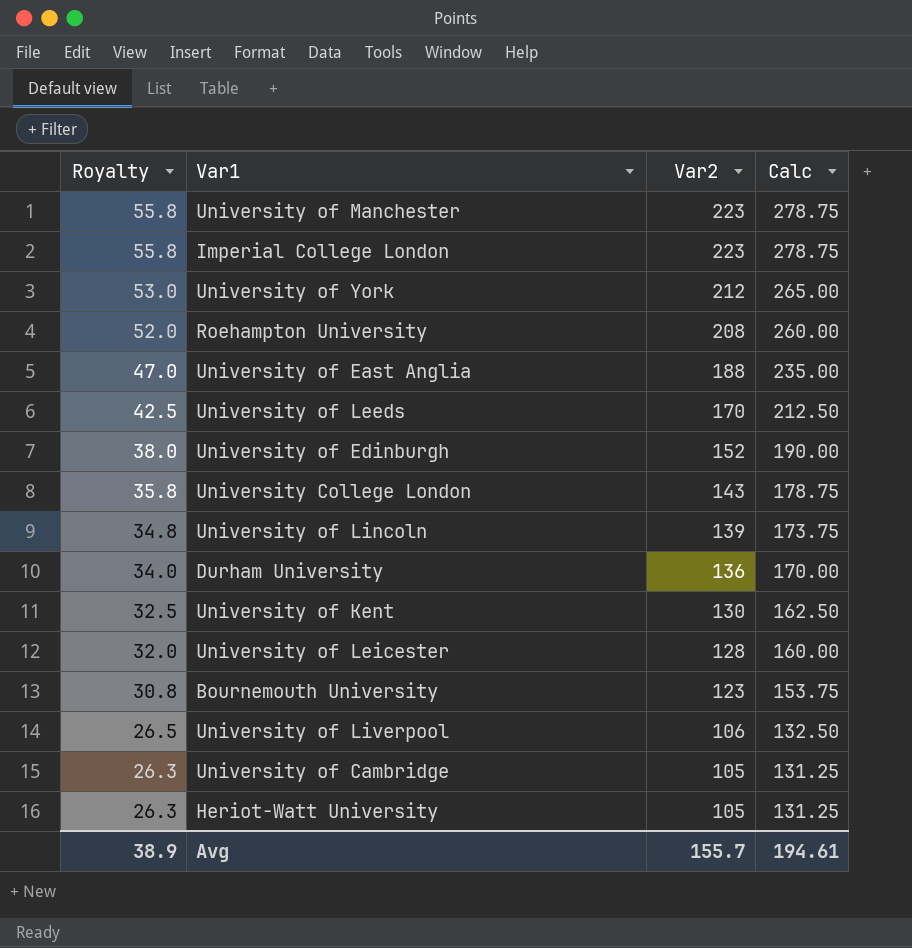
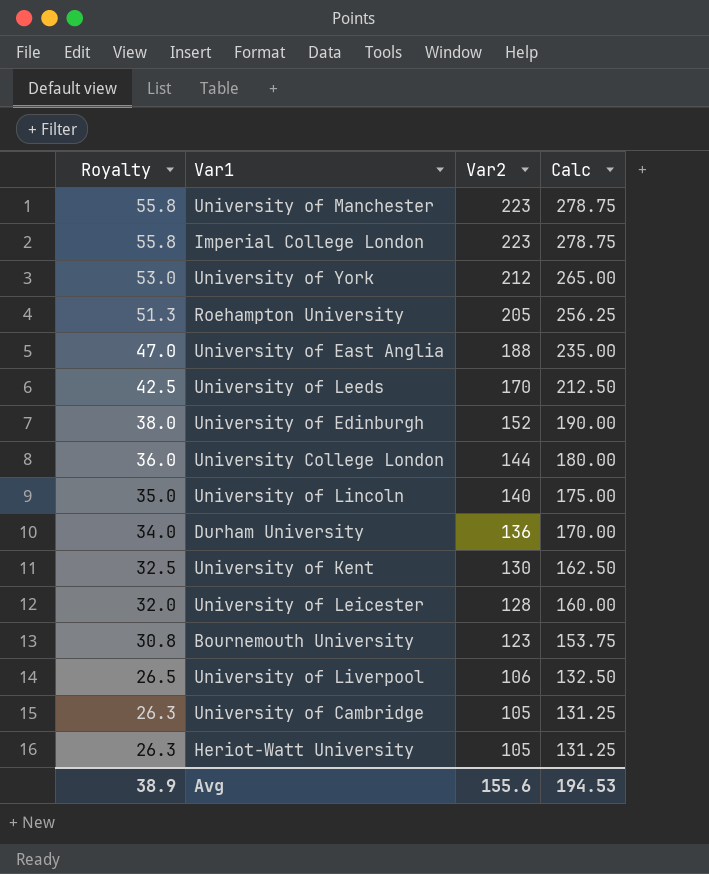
Roehampton University | Royalty: 52.0 -> 51.3
Roehampton University | Var2: 208 -> 205
Roehampton University | Calc: 260.00 -> 256.25
University College London | Royalty: 35.8 -> 36.0
University College London | Var2: 143 -> 144
University College London | Calc: 178.75 -> 180.00
University of Lincoln | Royalty: 34.8 -> 35.0
University of Lincoln | Var2: 139 -> 140
University of Lincoln | Calc: 173.75 -> 175.00
Avg | Var2: 155.7 -> 155.6
Avg | Calc: 194.61 -> 194.53

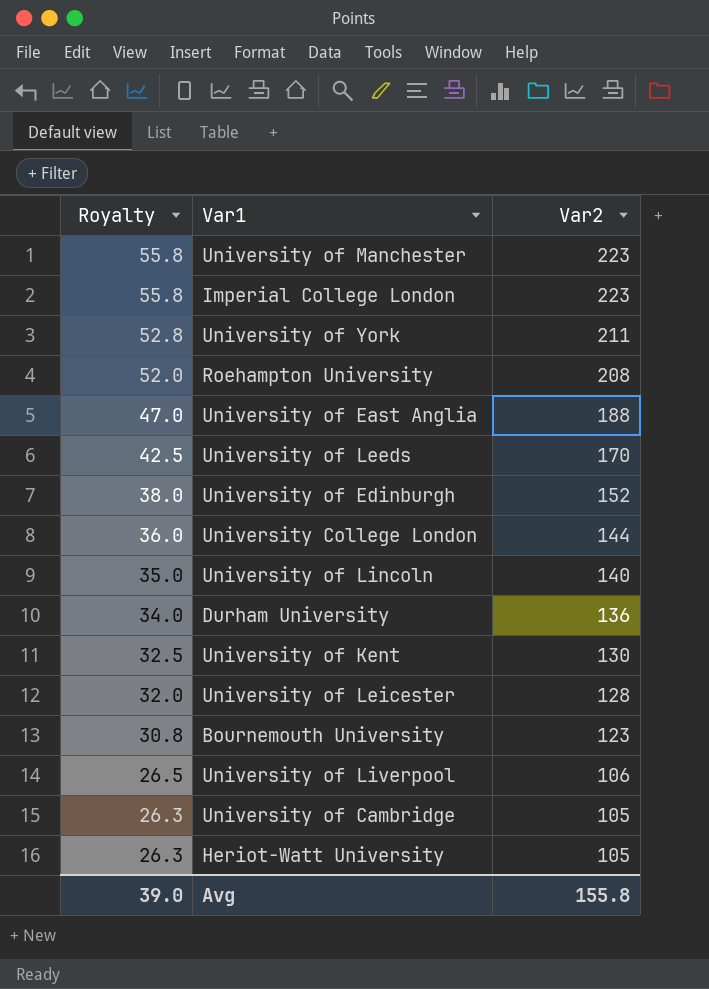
column Calc | formula: [Var2] * 1.25 -> none
University of York | Royalty: 53.0 -> 52.8
University of York | Var2: 212 -> 211
Roehampton University | Royalty: 51.3 -> 52.0
Roehampton University | Var2: 205 -> 208
Avg | Royalty: 38.9 -> 39.0
Avg | Var2: 155.6 -> 155.8

